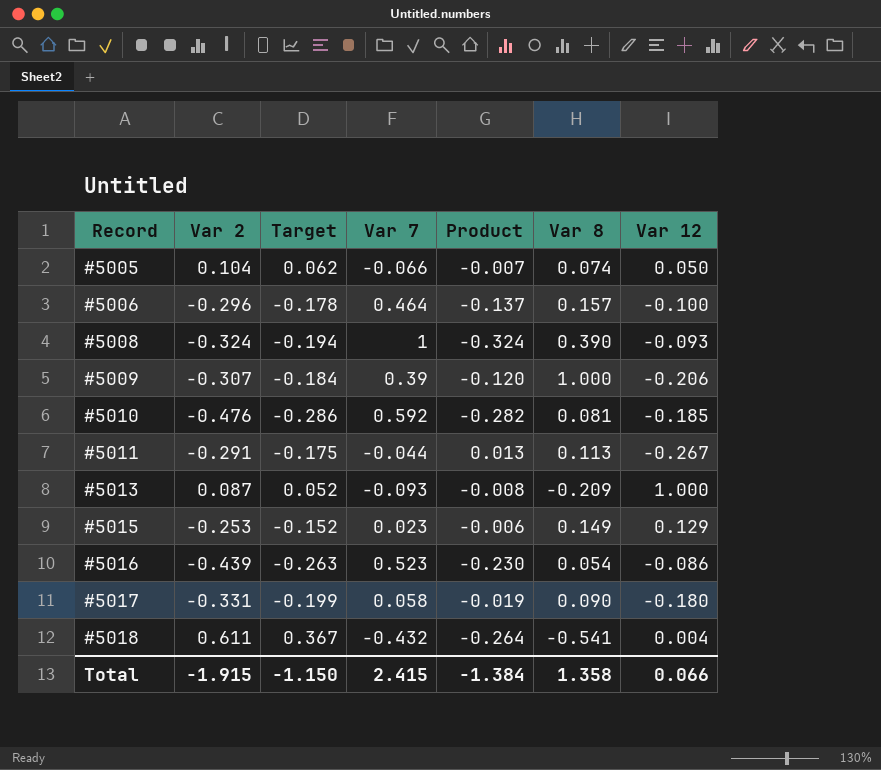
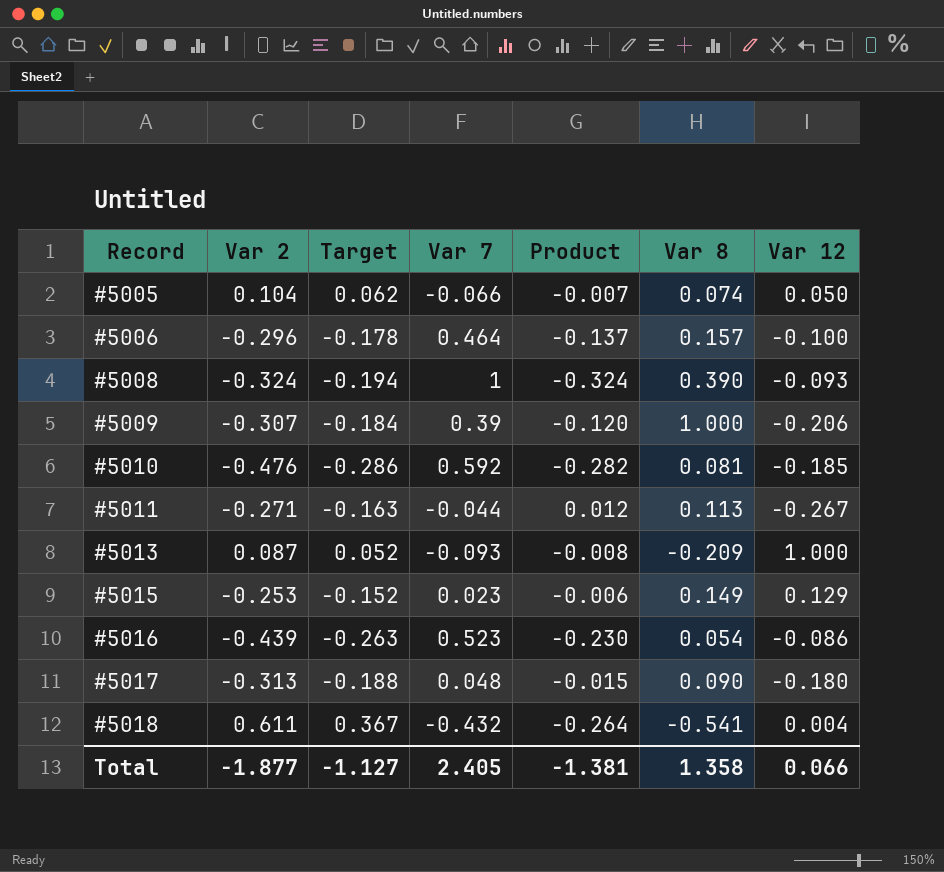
#5011 | Var 2: -0.291 -> -0.271
#5011 | Target: -0.175 -> -0.163
#5011 | Product: 0.013 -> 0.012
#5017 | Var 2: -0.331 -> -0.313
#5017 | Target: -0.199 -> -0.188
#5017 | Var 7: 0.058 -> 0.048
#5017 | Product: -0.019 -> -0.015
Total | Var 2: -1.915 -> -1.877
Total | Target: -1.150 -> -1.127
Total | Var 7: 2.415 -> 2.405
Total | Product: -1.384 -> -1.381

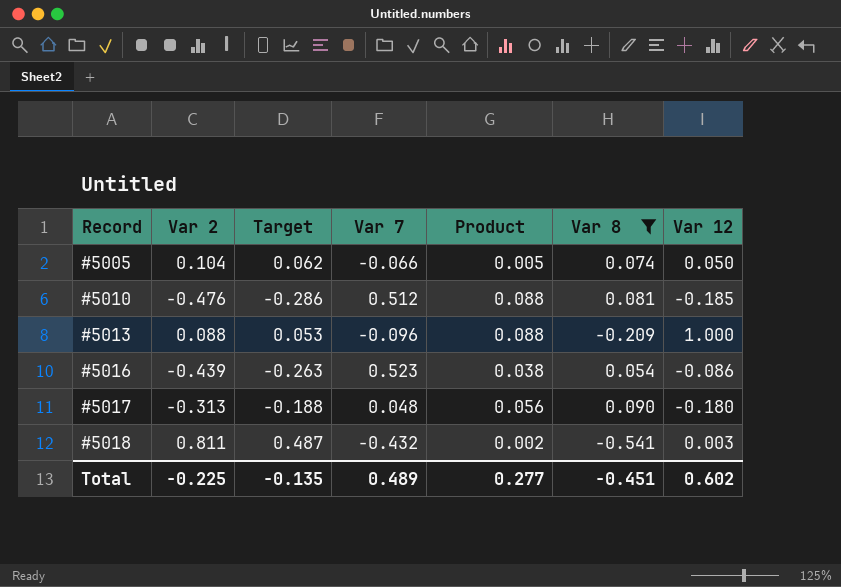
filter: none -> Var 8 <= 0.090
column Product | formula: [Var 2] * [Var 7] -> [Var 2] * [Var 12]
#5010 | Var 7: 0.592 -> 0.512
#5013 | Var 2: 0.087 -> 0.088
#5013 | Target: 0.052 -> 0.053
#5013 | Var 7: -0.093 -> -0.096
#5018 | Var 2: 0.611 -> 0.811
#5018 | Target: 0.367 -> 0.487
#5018 | Var 12: 0.004 -> 0.003
Total | Var 2: -1.877 -> -0.225
Total | Target: -1.127 -> -0.135
Total | Var 7: 2.405 -> 0.489
Total | Product: -1.381 -> 0.277
Total | Var 8: 1.358 -> -0.451
Total | Var 12: 0.066 -> 0.602

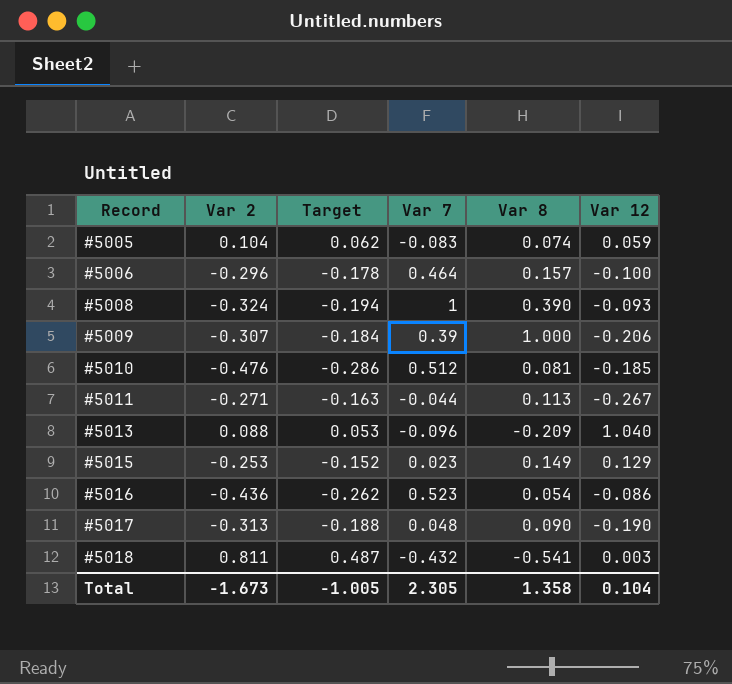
filter: Var 8 <= 0.090 -> none
column Product | formula: [Var 2] * [Var 12] -> none
#5005 | Var 7: -0.066 -> -0.083
#5005 | Var 12: 0.050 -> 0.059
#5013 | Var 12: 1.000 -> 1.040
#5016 | Var 2: -0.439 -> -0.436
#5016 | Target: -0.263 -> -0.262
#5017 | Var 12: -0.180 -> -0.190
Total | Var 2: -0.225 -> -1.673
Total | Target: -0.135 -> -1.005
Total | Var 7: 0.489 -> 2.305
Total | Var 8: -0.451 -> 1.358
Total | Var 12: 0.602 -> 0.104

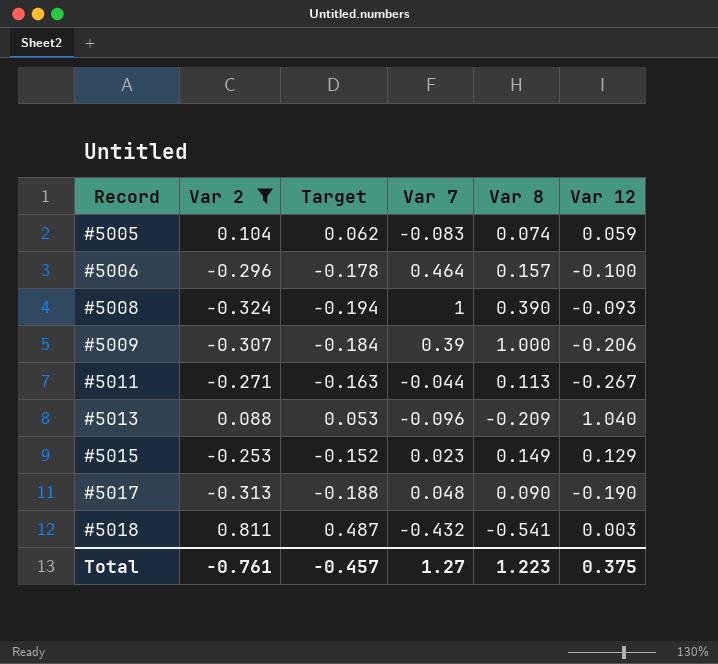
filter: none -> Var 2 >= -0.324
Total | Var 2: -1.673 -> -0.761
Total | Target: -1.005 -> -0.457
Total | Var 7: 2.305 -> 1.27
Total | Var 8: 1.358 -> 1.223
Total | Var 12: 0.104 -> 0.375

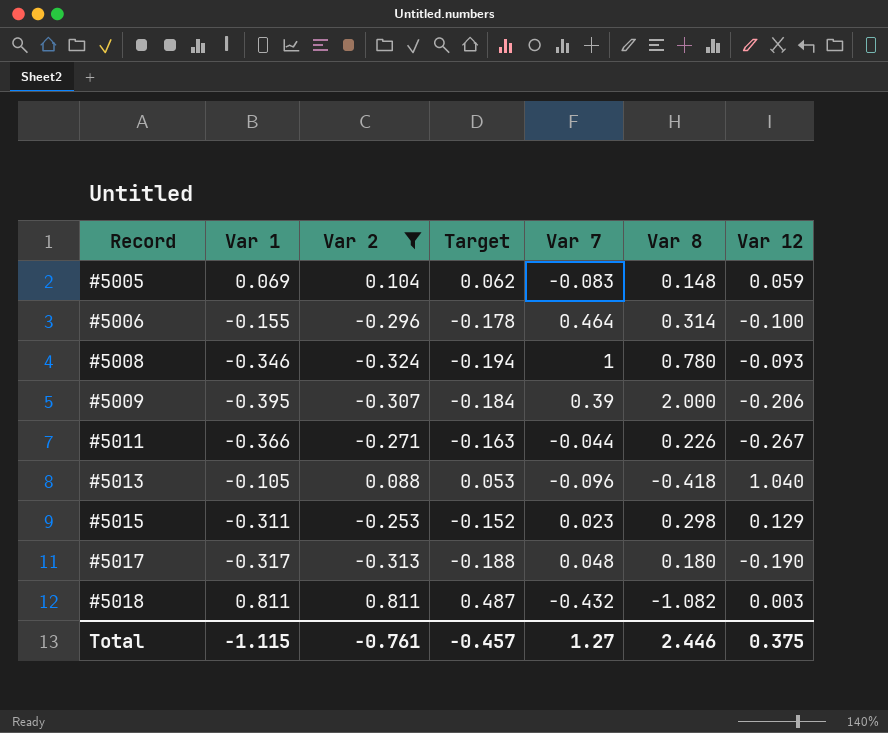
column Var 1 | position: none -> 2
#5005 | Var 8: 0.074 -> 0.148
#5006 | Var 8: 0.157 -> 0.314
#5008 | Var 8: 0.390 -> 0.780
#5009 | Var 8: 1.000 -> 2.000
#5011 | Var 8: 0.113 -> 0.226
#5013 | Var 8: -0.209 -> -0.418
#5015 | Var 8: 0.149 -> 0.298
#5017 | Var 8: 0.090 -> 0.180
#5018 | Var 8: -0.541 -> -1.082
Total | Var 8: 1.223 -> 2.446

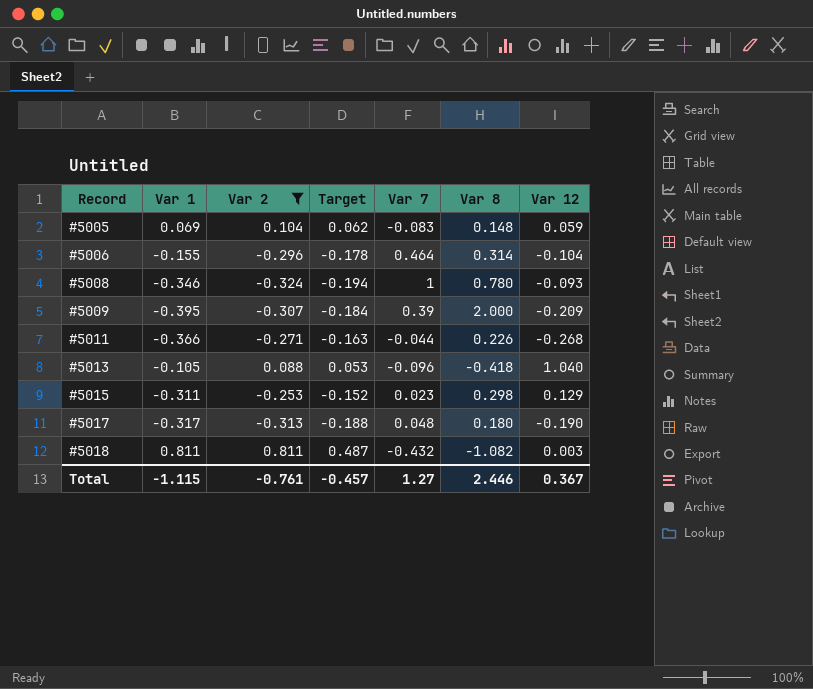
#5006 | Var 12: -0.100 -> -0.104
#5009 | Var 12: -0.206 -> -0.209
#5011 | Var 12: -0.267 -> -0.268
Total | Var 12: 0.375 -> 0.367

